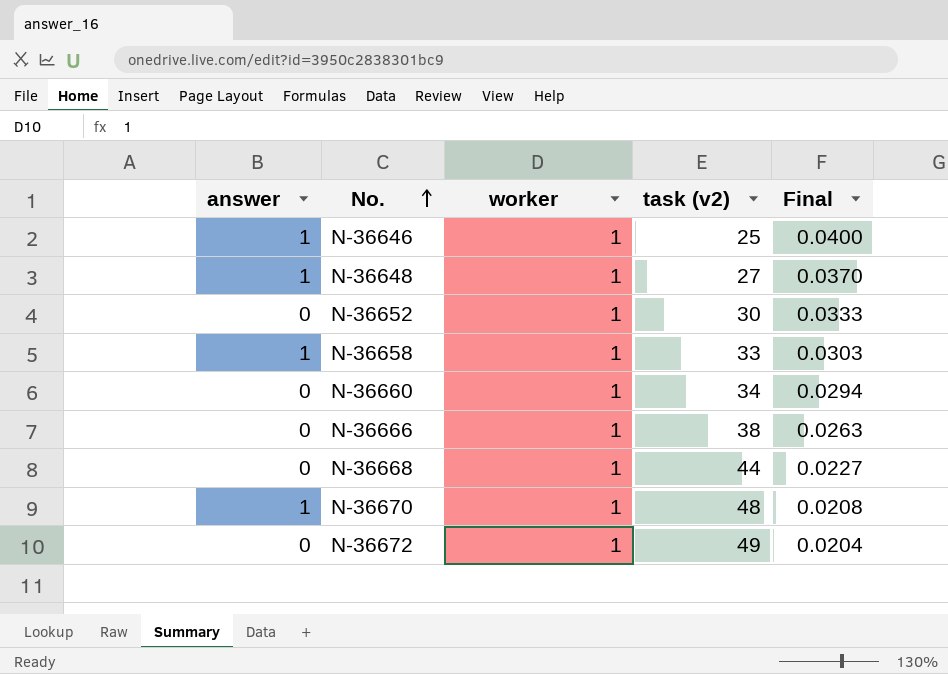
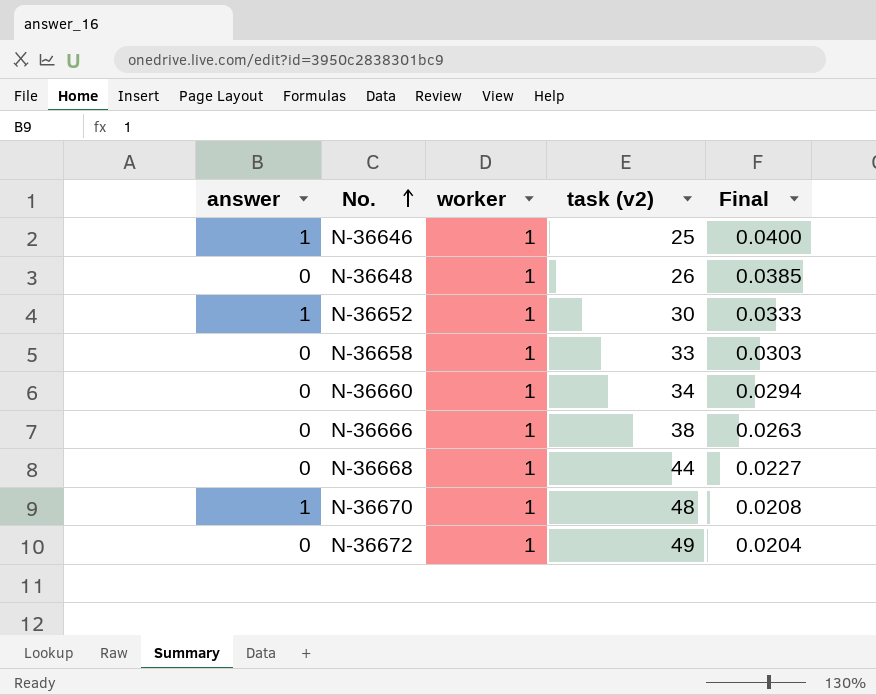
N-36648 | answer: 1 -> 0
N-36648 | task (v2): 27 -> 26
N-36648 | Final: 0.0370 -> 0.0385
N-36652 | answer: 0 -> 1
N-36658 | answer: 1 -> 0

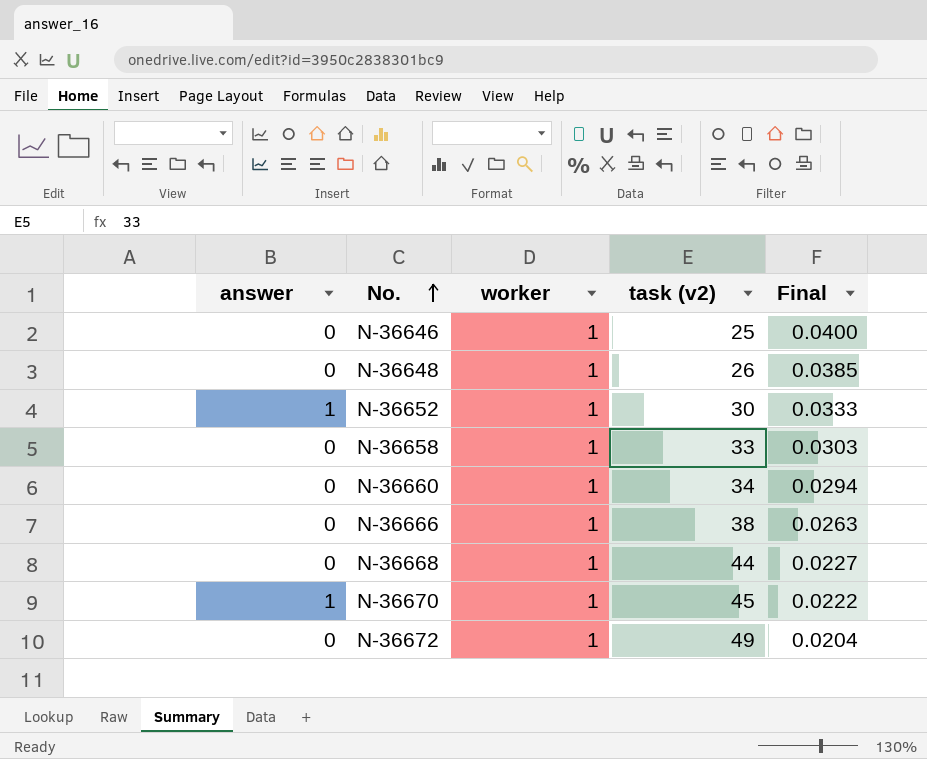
N-36646 | answer: 1 -> 0
N-36670 | task (v2): 48 -> 45
N-36670 | Final: 0.0208 -> 0.0222

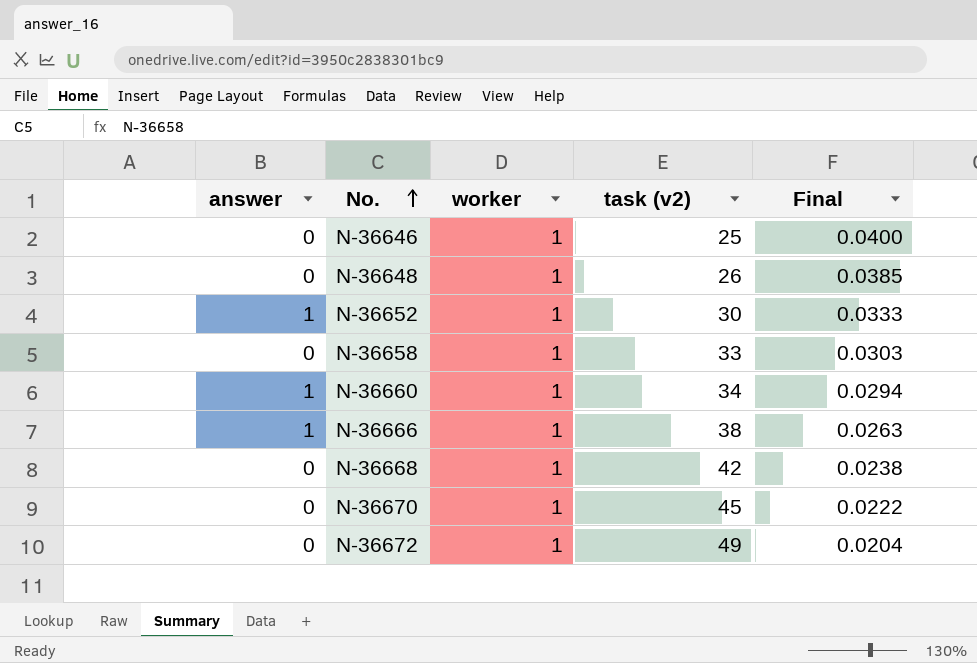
N-36660 | answer: 0 -> 1
N-36666 | answer: 0 -> 1
N-36668 | task (v2): 44 -> 42
N-36668 | Final: 0.0227 -> 0.0238
N-36670 | answer: 1 -> 0

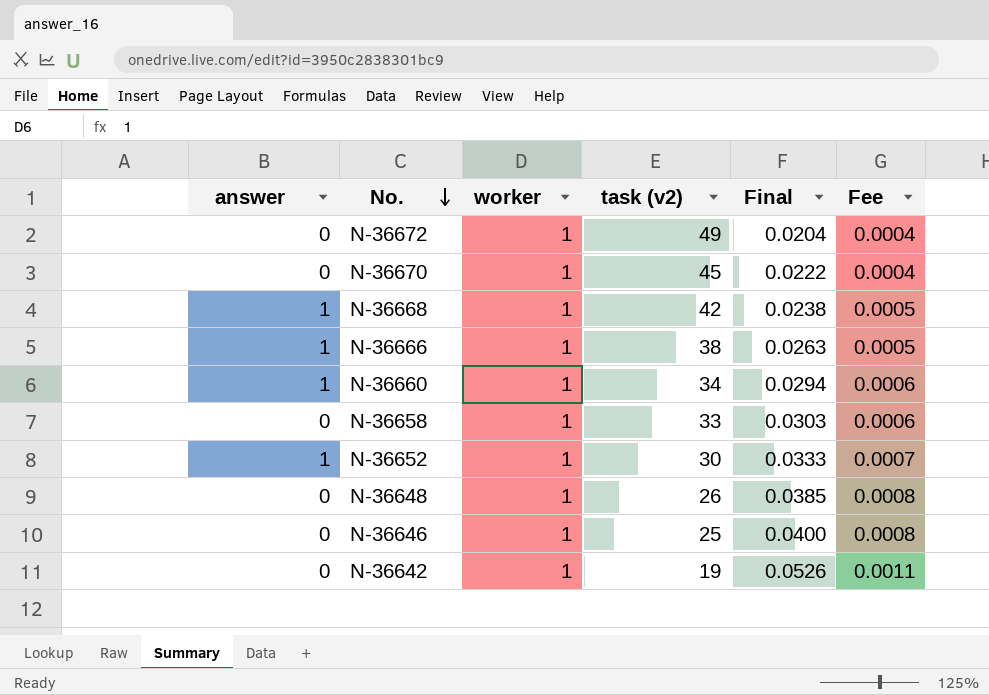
row order: No. ascending -> No. descending
column Fee | formula: none -> [Final] * 0.02
N-36668 | answer: 0 -> 1
row N-36642: none -> 0 | 1 | 19 | 0.0526 | 0.0011

